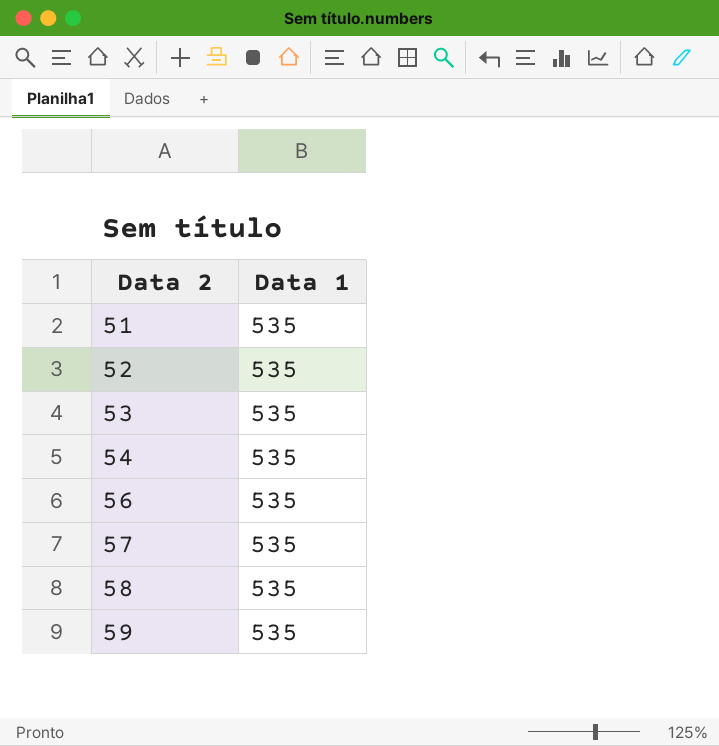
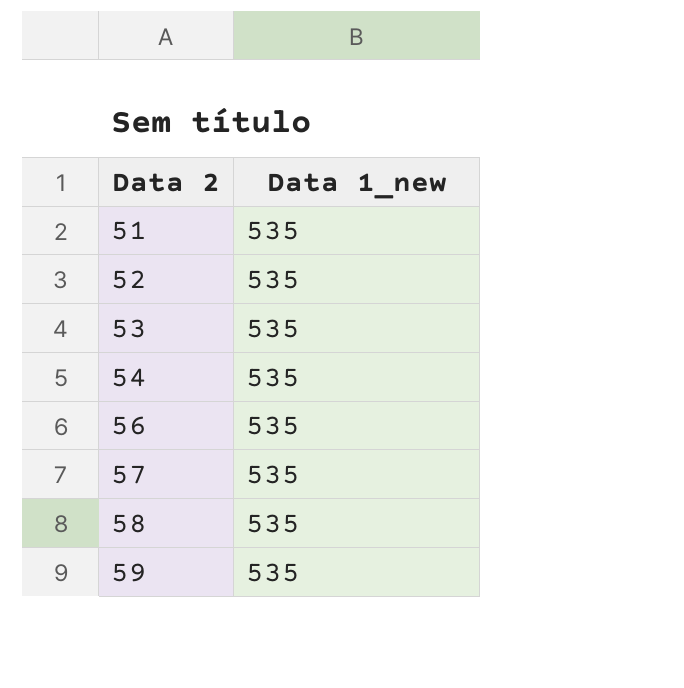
column name: Data 1 -> Data 1_new

